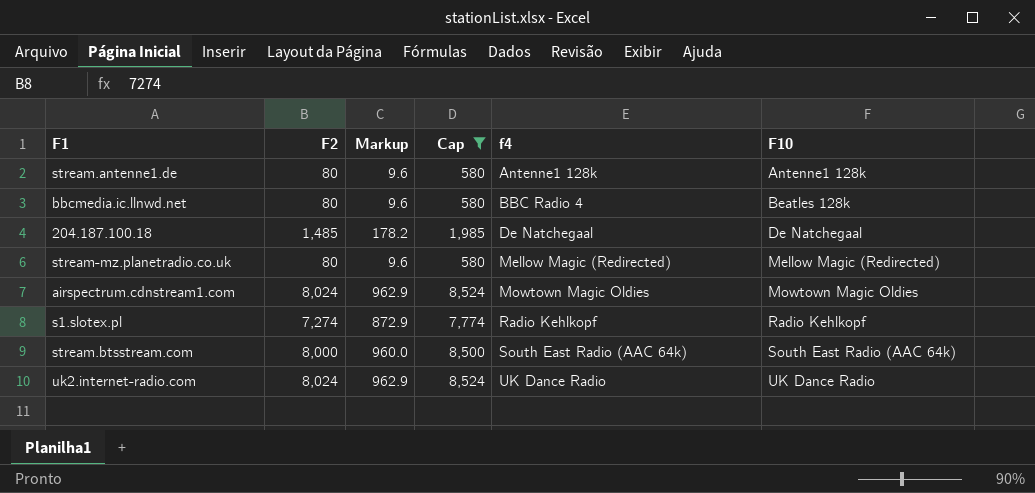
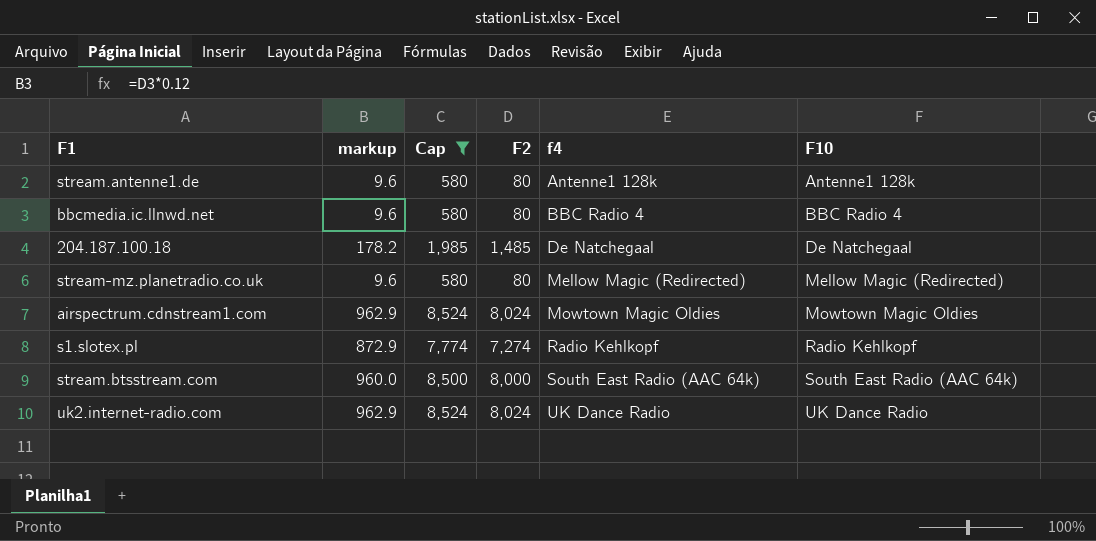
column name: Markup -> markup
column F2 | position: 2 -> 4
bbcmedia.ic.llnwd.net | F10: Beatles 128k -> BBC Radio 4

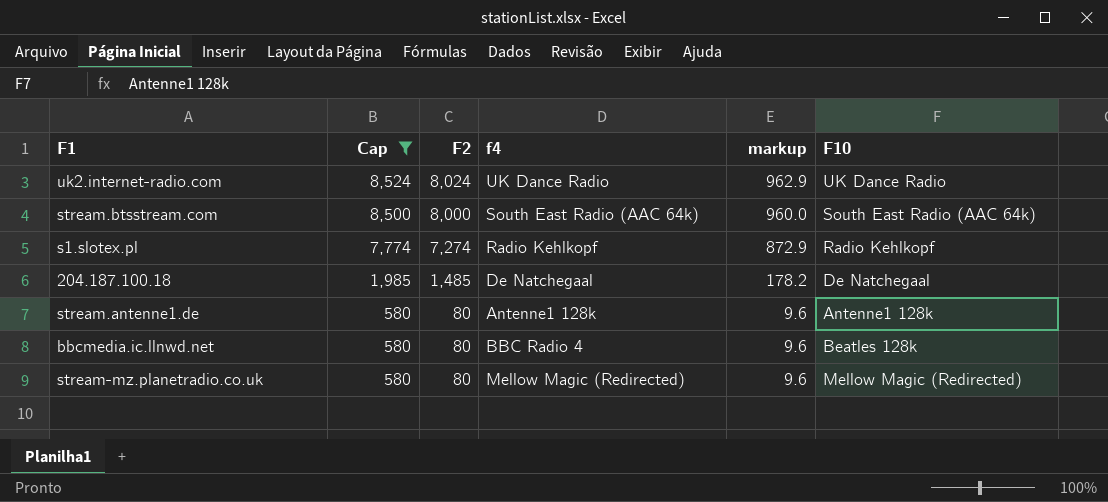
row order: f4 ascending -> Cap descending
column markup | position: 2 -> 5
row airspectrum.cdnstream1.com: 962.9 | 8,524 | 8,024 | Mowtown Magic Oldies | Mowtown Magic Oldies -> none
bbcmedia.ic.llnwd.net | F10: BBC Radio 4 -> Beatles 128k

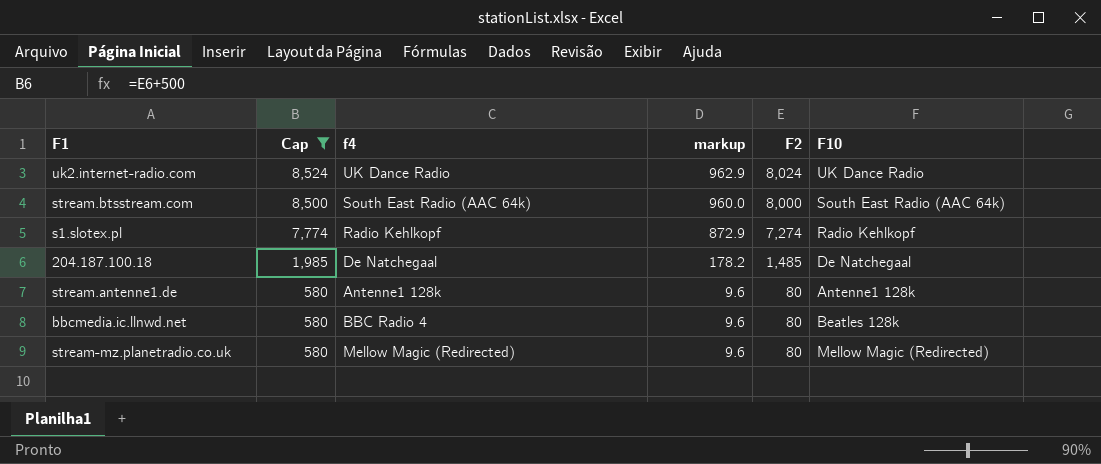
column F2 | position: 3 -> 5

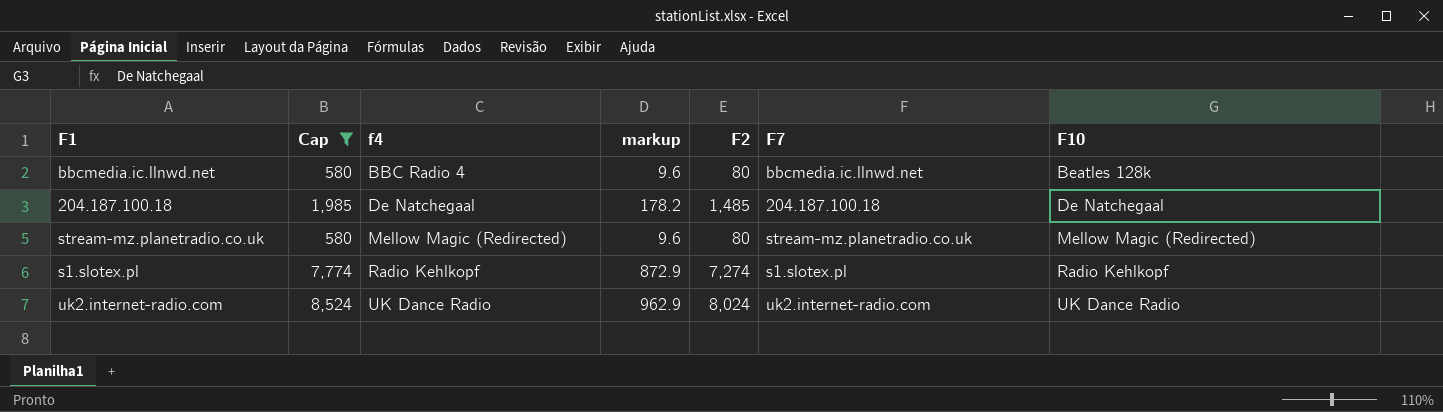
row order: Cap descending -> f4 ascending
column F7 | position: none -> 6
row stream.btsstream.com: 8,500 | South East Radio (AAC 64k) | 960.0 | 8,000 | South East Radio (AAC 64k) -> none
row stream.antenne1.de: 580 | Antenne1 128k | 9.6 | 80 | Antenne1 128k -> none

